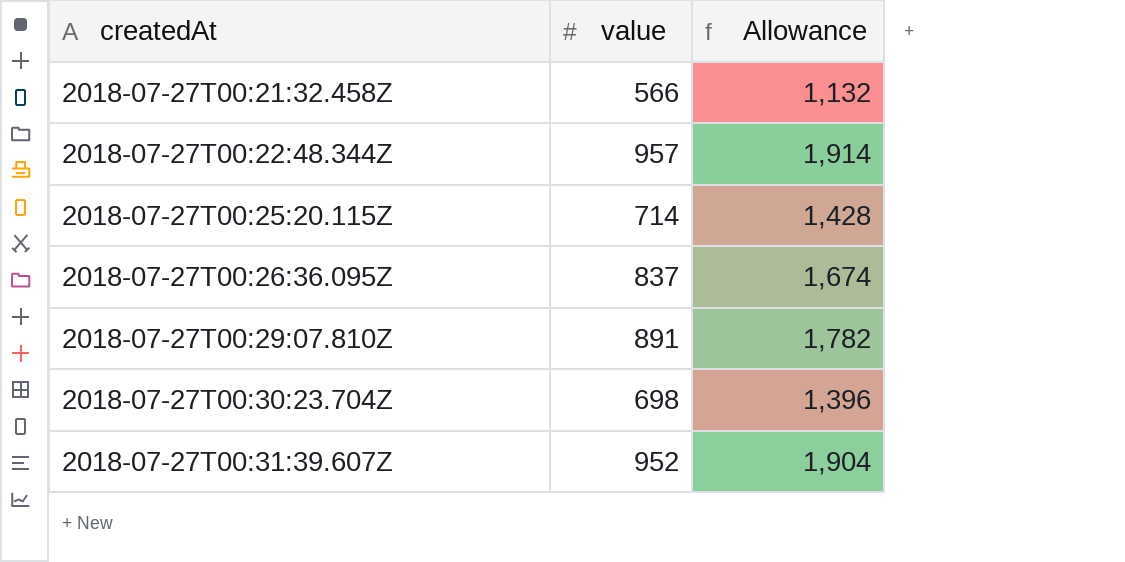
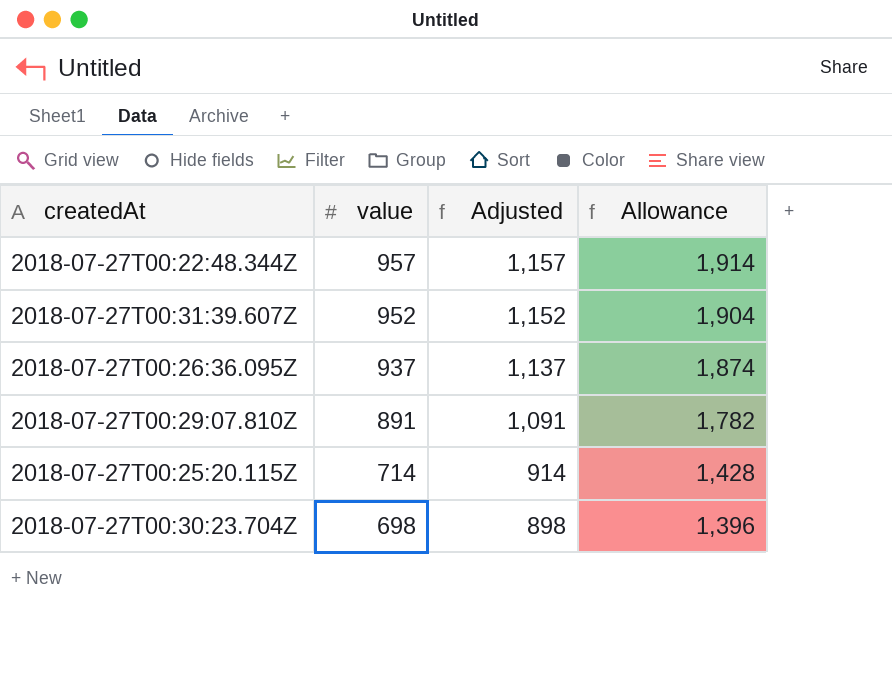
row order: createdAt ascending -> value descending
column Adjusted | formula: none -> [value] + 200
row 2018-07-27T00:21:32.458Z: 566 | 1,132 -> none
2018-07-27T00:26:36.095Z | value: 837 -> 937
2018-07-27T00:26:36.095Z | Allowance: 1,674 -> 1,874

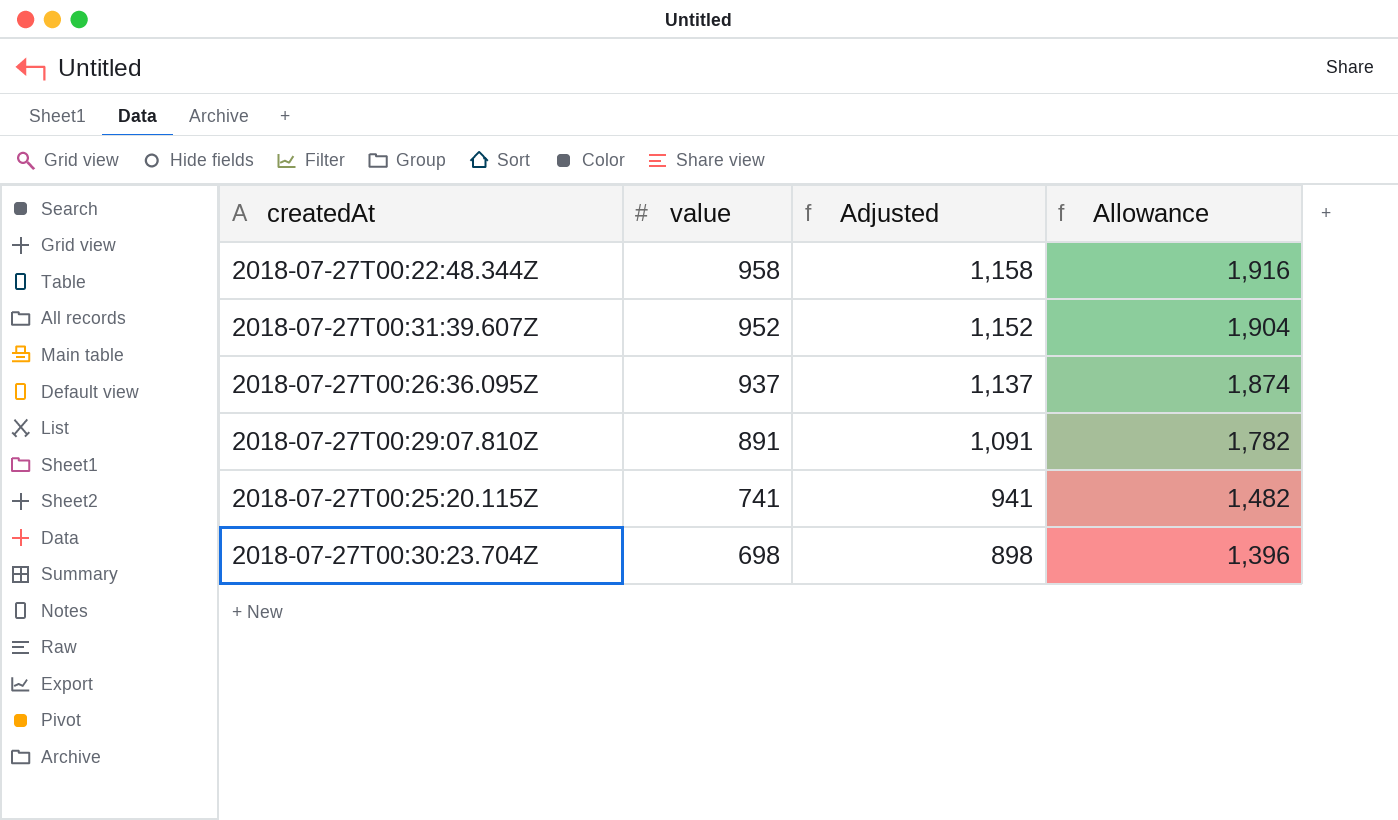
2018-07-27T00:22:48.344Z | value: 957 -> 958
2018-07-27T00:22:48.344Z | Adjusted: 1,157 -> 1,158
2018-07-27T00:22:48.344Z | Allowance: 1,914 -> 1,916
2018-07-27T00:25:20.115Z | value: 714 -> 741
2018-07-27T00:25:20.115Z | Adjusted: 914 -> 941
2018-07-27T00:25:20.115Z | Allowance: 1,428 -> 1,482

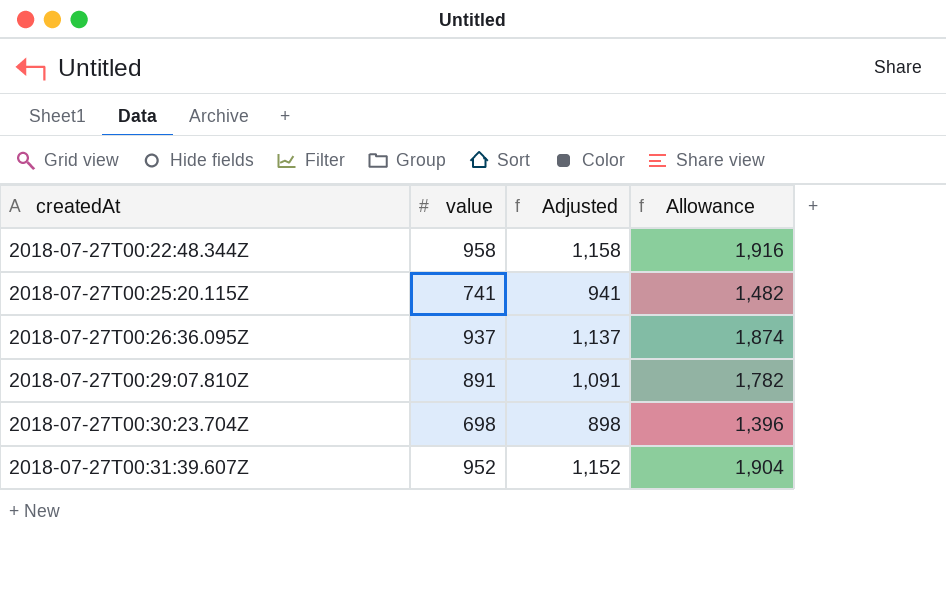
row order: value descending -> createdAt ascending

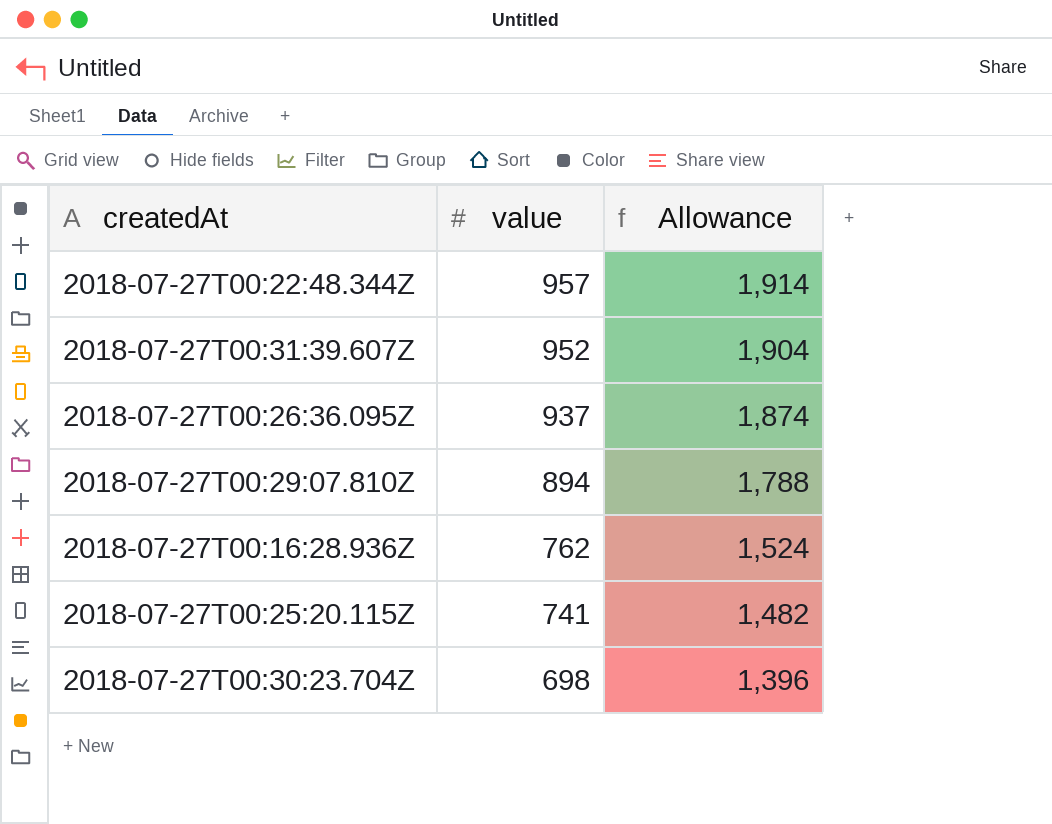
row order: createdAt ascending -> value descending
column Adjusted | formula: [value] + 200 -> none
2018-07-27T00:22:48.344Z | value: 958 -> 957
2018-07-27T00:22:48.344Z | Allowance: 1,916 -> 1,914
2018-07-27T00:29:07.810Z | value: 891 -> 894
2018-07-27T00:29:07.810Z | Allowance: 1,782 -> 1,788
row 2018-07-27T00:16:28.936Z: none -> 762 | 1,524

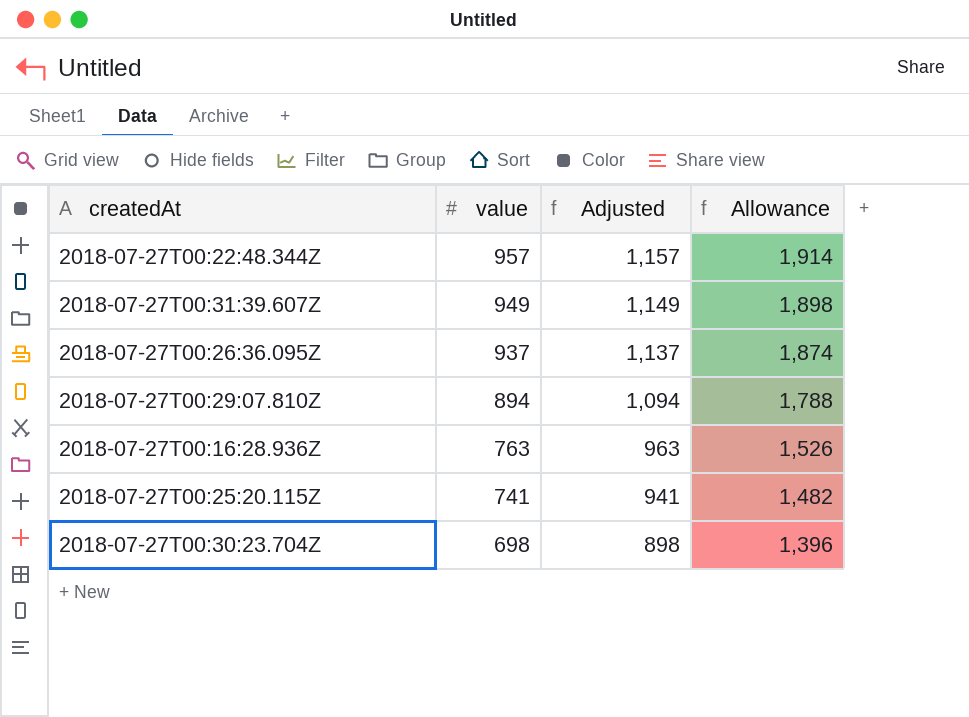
column Adjusted | formula: none -> [value] + 200
2018-07-27T00:31:39.607Z | value: 952 -> 949
2018-07-27T00:31:39.607Z | Allowance: 1,904 -> 1,898
2018-07-27T00:16:28.936Z | value: 762 -> 763
2018-07-27T00:16:28.936Z | Allowance: 1,524 -> 1,526

